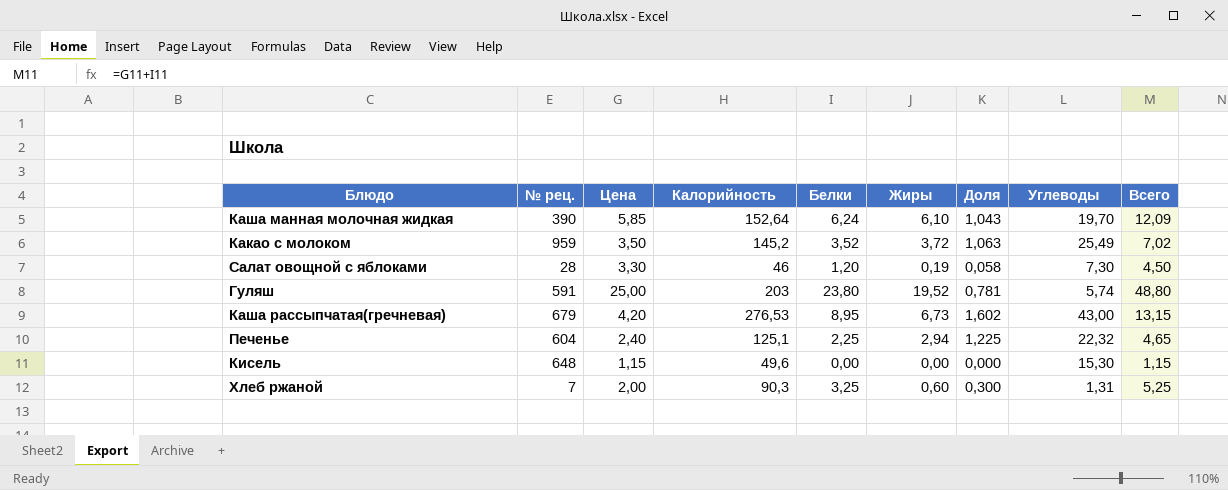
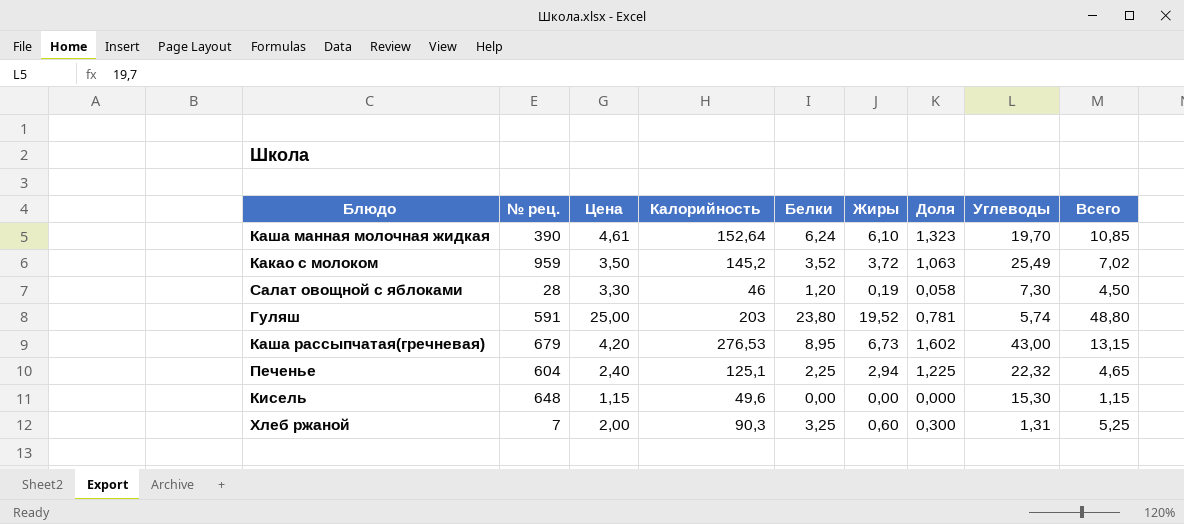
Каша манная молочная жидкая | Цена: 5,85 -> 4,61
Каша манная молочная жидкая | Доля: 1,043 -> 1,323
Каша манная молочная жидкая | Всего: 12,09 -> 10,85

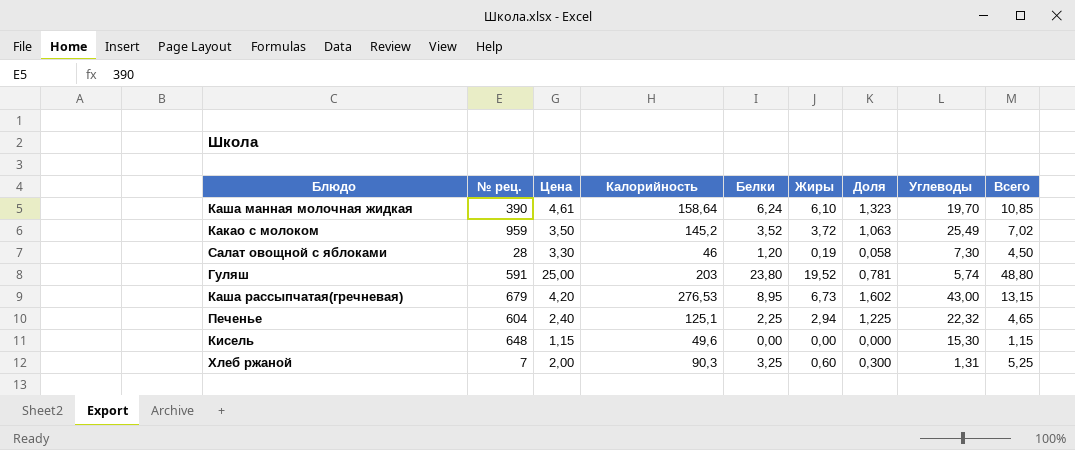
Каша манная молочная жидкая | Калорийность: 152,64 -> 158,64

